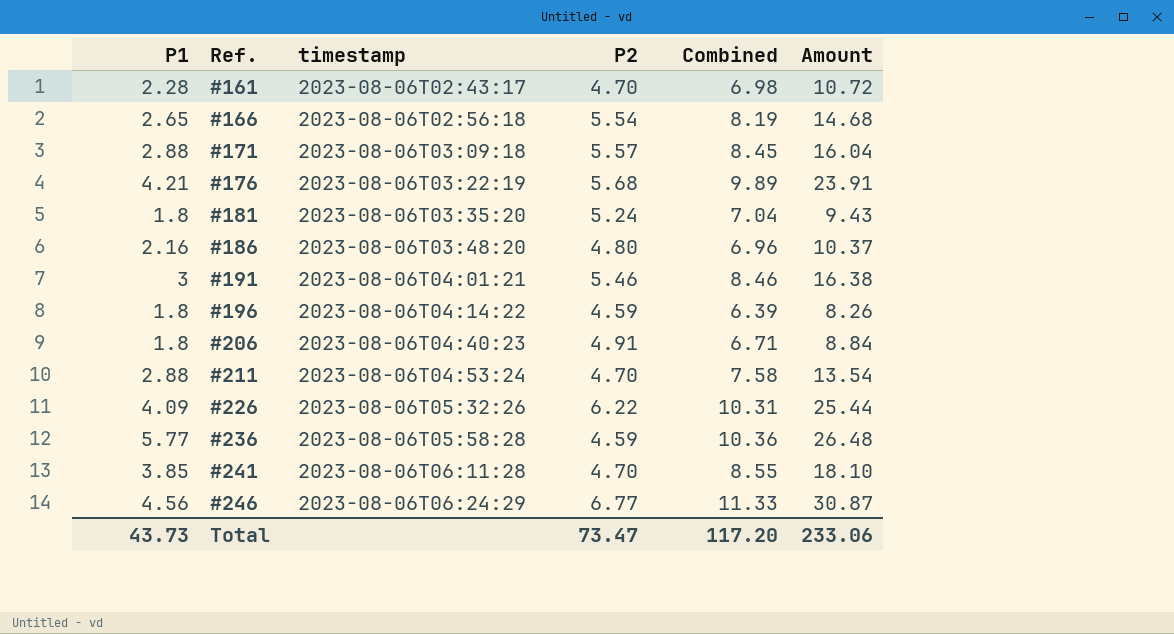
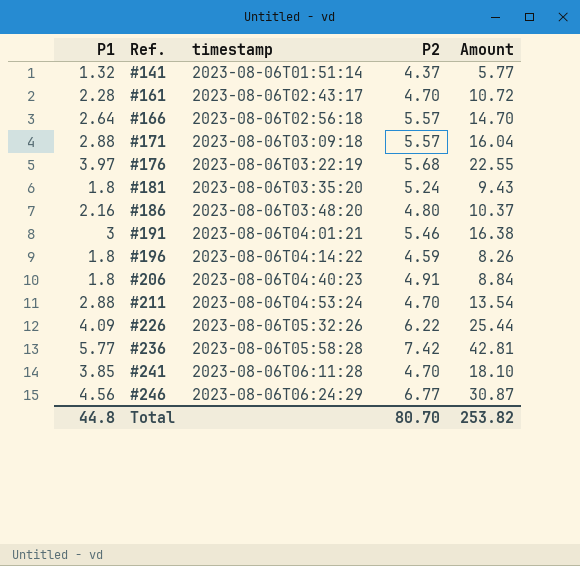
column Combined | formula: [P1] + [P2] -> none
row #141: none -> 1.32 | 2023-08-06T01:51:14 | 4.37 | 5.77
#166 | P1: 2.65 -> 2.64
#166 | P2: 5.54 -> 5.57
#166 | Amount: 14.68 -> 14.70
#176 | P1: 4.21 -> 3.97
#176 | Amount: 23.91 -> 22.55
#236 | P2: 4.59 -> 7.42
#236 | Amount: 26.48 -> 42.81
Total | P1: 43.73 -> 44.8
Total | P2: 73.47 -> 80.70
Total | Amount: 233.06 -> 253.82

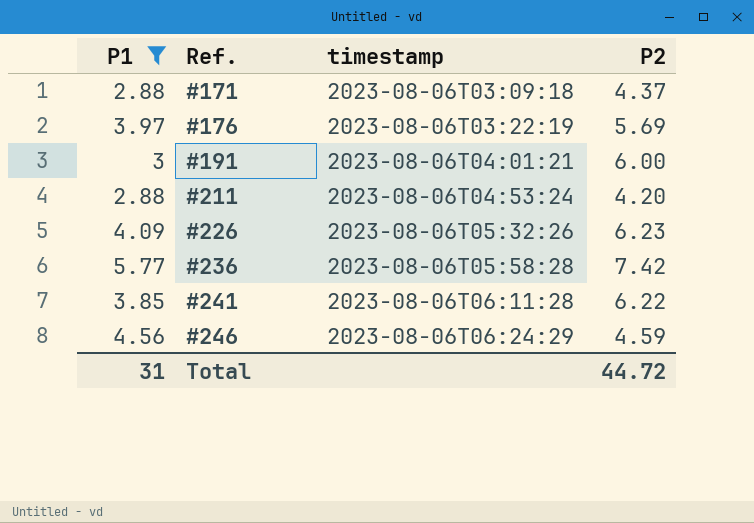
filter: none -> P1 >= 2.88
column Amount | formula: [P1] * [P2] -> none
#171 | P2: 5.57 -> 4.37
#176 | P2: 5.68 -> 5.69
#191 | P2: 5.46 -> 6.00
#211 | P2: 4.70 -> 4.20
#226 | P2: 6.22 -> 6.23
#241 | P2: 4.70 -> 6.22
#246 | P2: 6.77 -> 4.59
Total | P1: 44.8 -> 31
Total | P2: 80.70 -> 44.72

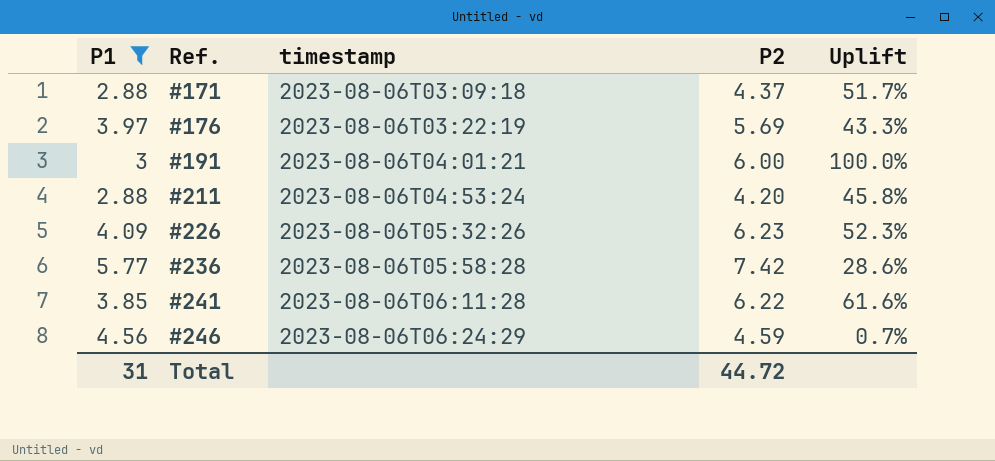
column Uplift | formula: none -> ([P2] - [P1]) / [P1]

